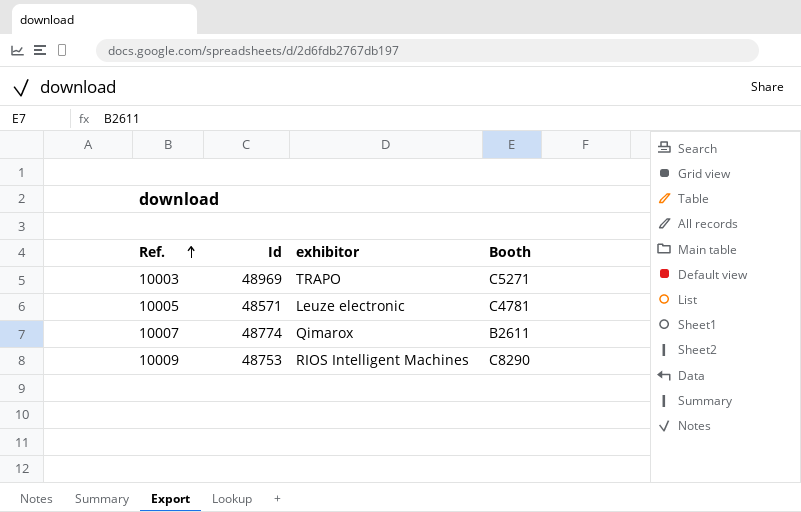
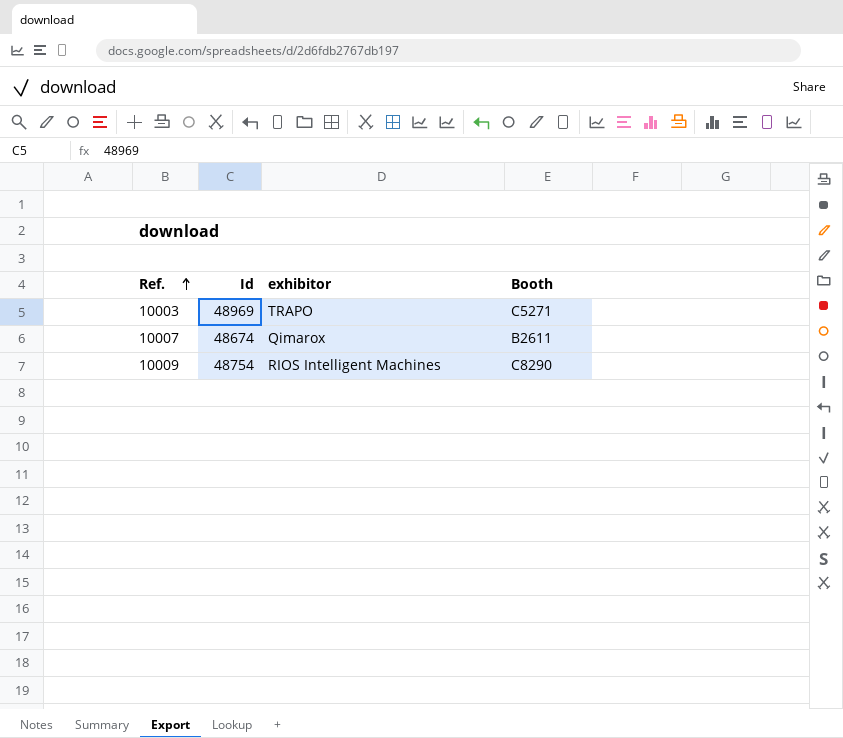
row 10005: 48571 | Leuze electronic | C4781 -> none
10007 | Id: 48774 -> 48674
10009 | Id: 48753 -> 48754

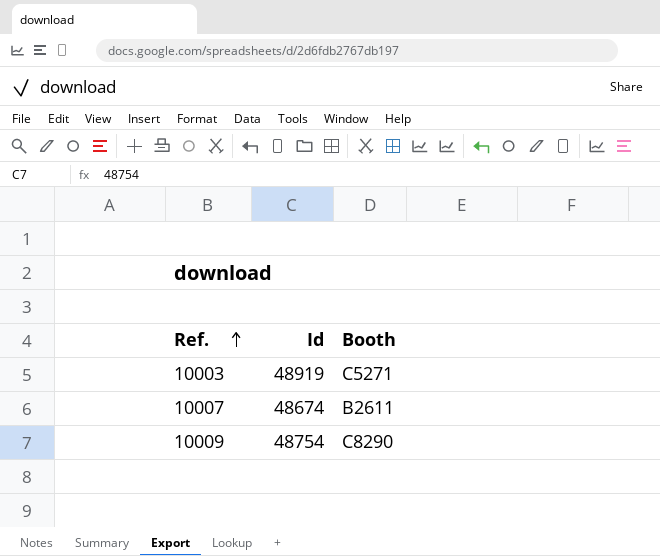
column exhibitor | position: 3 -> none
10003 | Id: 48969 -> 48919

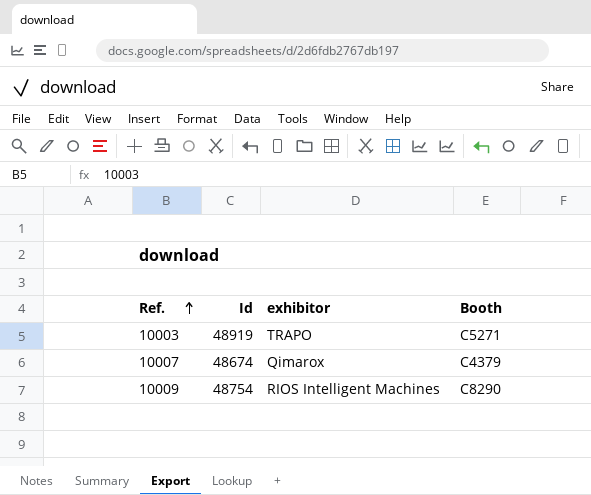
column exhibitor | position: none -> 3
10007 | Booth: B2611 -> C4379

